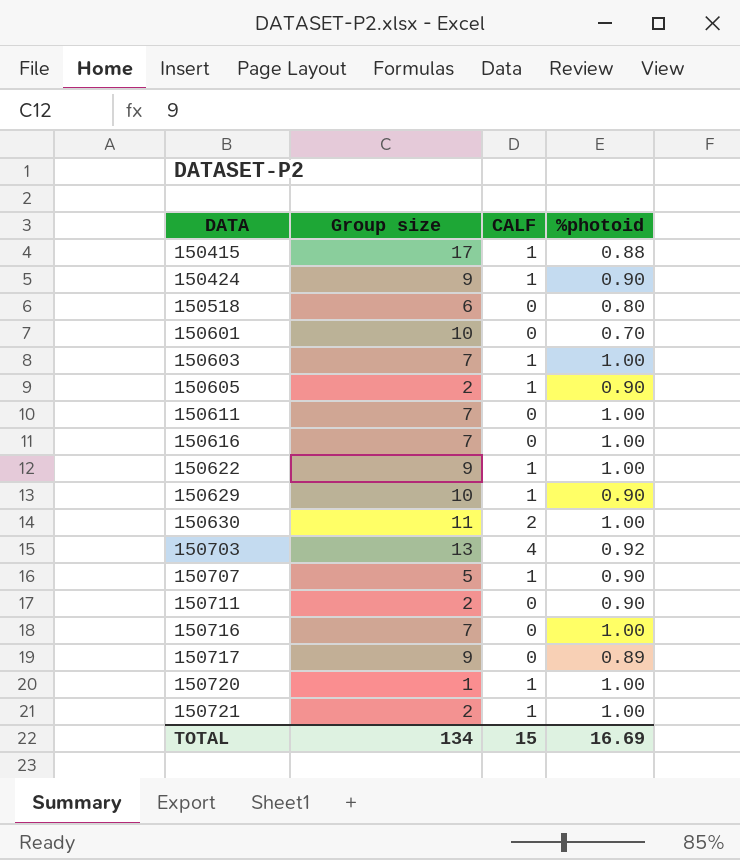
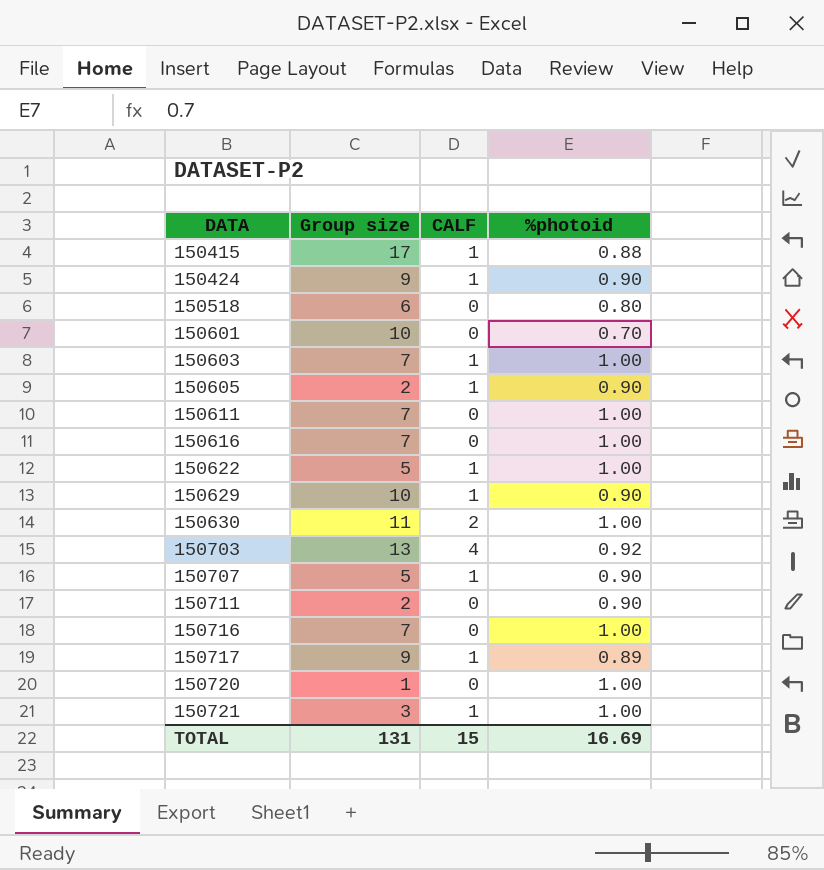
150622 | Group size: 9 -> 5
150717 | CALF: 0 -> 1
150720 | CALF: 1 -> 0
150721 | Group size: 2 -> 3
TOTAL | Group size: 134 -> 131

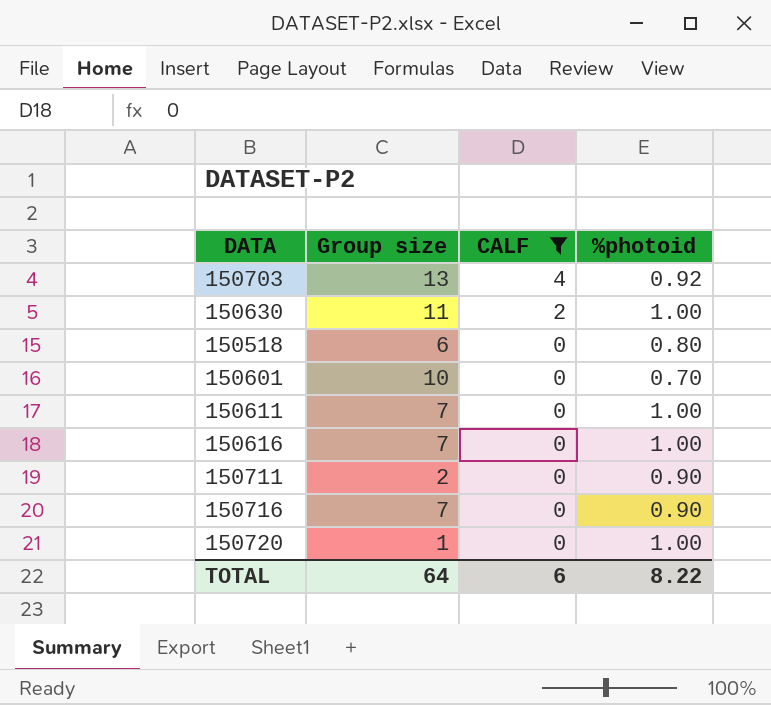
filter: none -> CALF != 1
row order: DATA ascending -> CALF descending
150716 | %photoid: 1.00 -> 0.90
TOTAL | Group size: 131 -> 64
TOTAL | CALF: 15 -> 6
TOTAL | %photoid: 16.69 -> 8.22

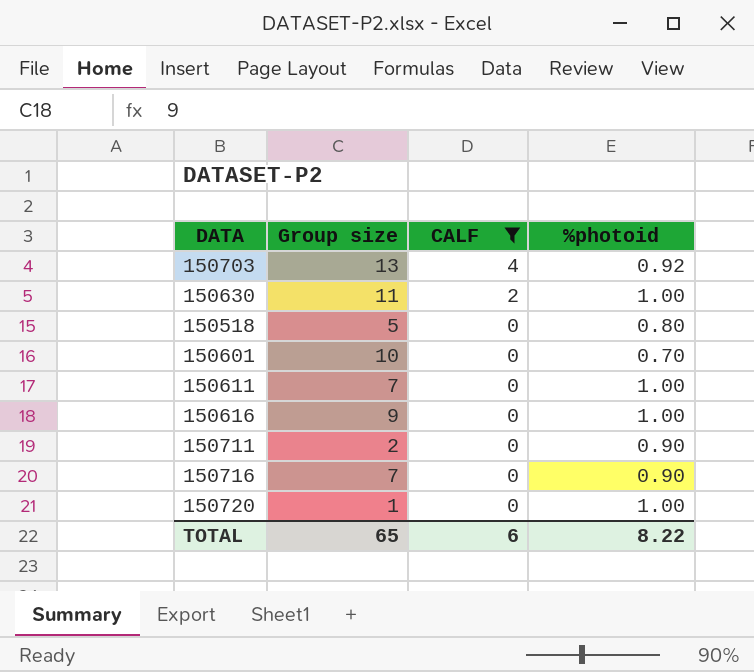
150518 | Group size: 6 -> 5
150616 | Group size: 7 -> 9
TOTAL | Group size: 64 -> 65

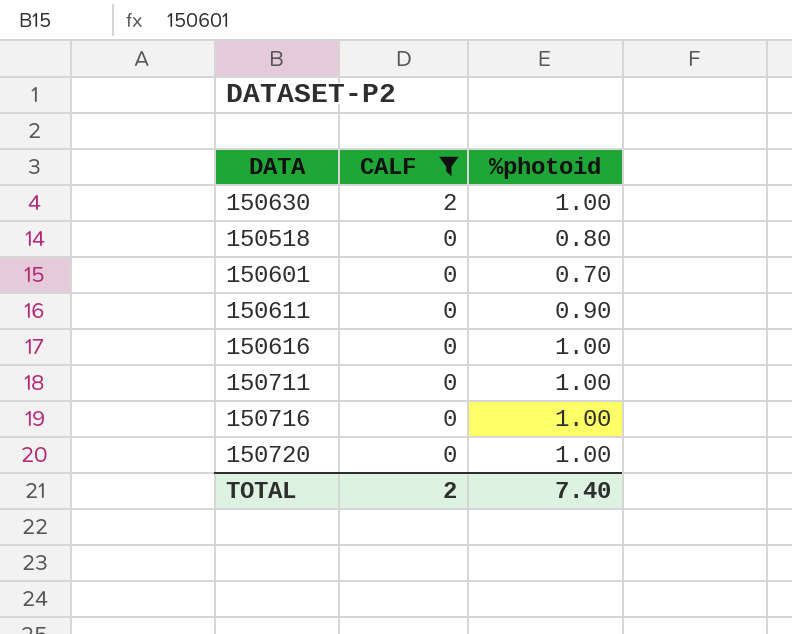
column Group size | position: 2 -> none
row 150703: 13 | 4 | 0.92 -> none
150611 | %photoid: 1.00 -> 0.90
150711 | %photoid: 0.90 -> 1.00
150716 | %photoid: 0.90 -> 1.00
TOTAL | CALF: 6 -> 2
TOTAL | %photoid: 8.22 -> 7.40

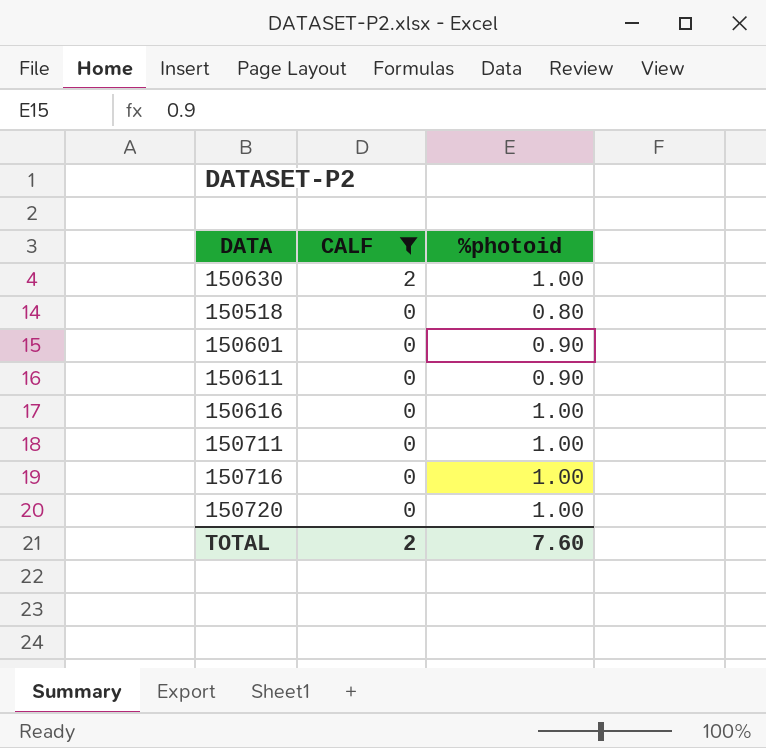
150601 | %photoid: 0.70 -> 0.90
TOTAL | %photoid: 7.40 -> 7.60

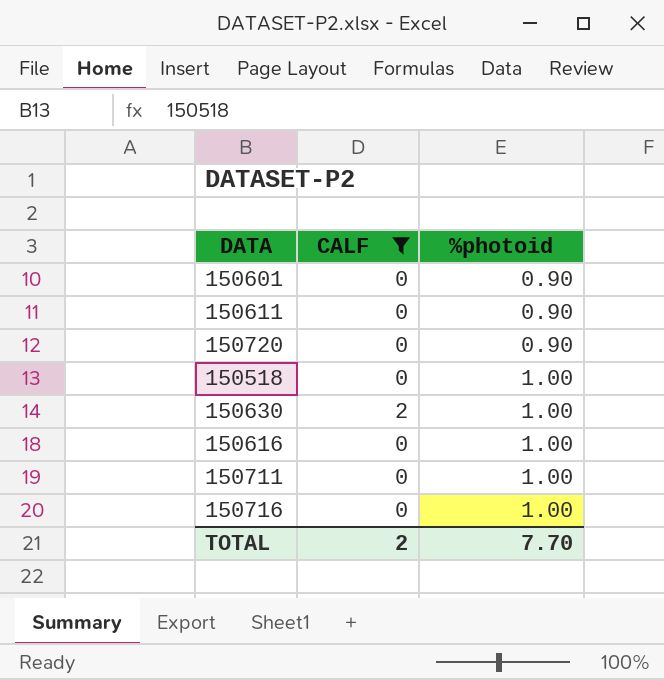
row order: CALF descending -> %photoid ascending
150720 | %photoid: 1.00 -> 0.90
150518 | %photoid: 0.80 -> 1.00
TOTAL | %photoid: 7.60 -> 7.70

